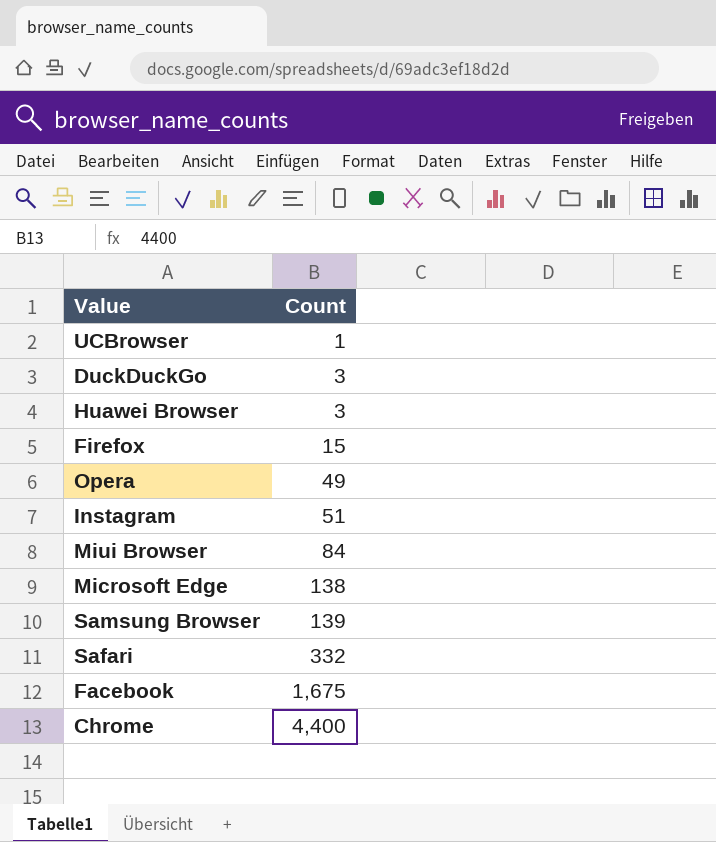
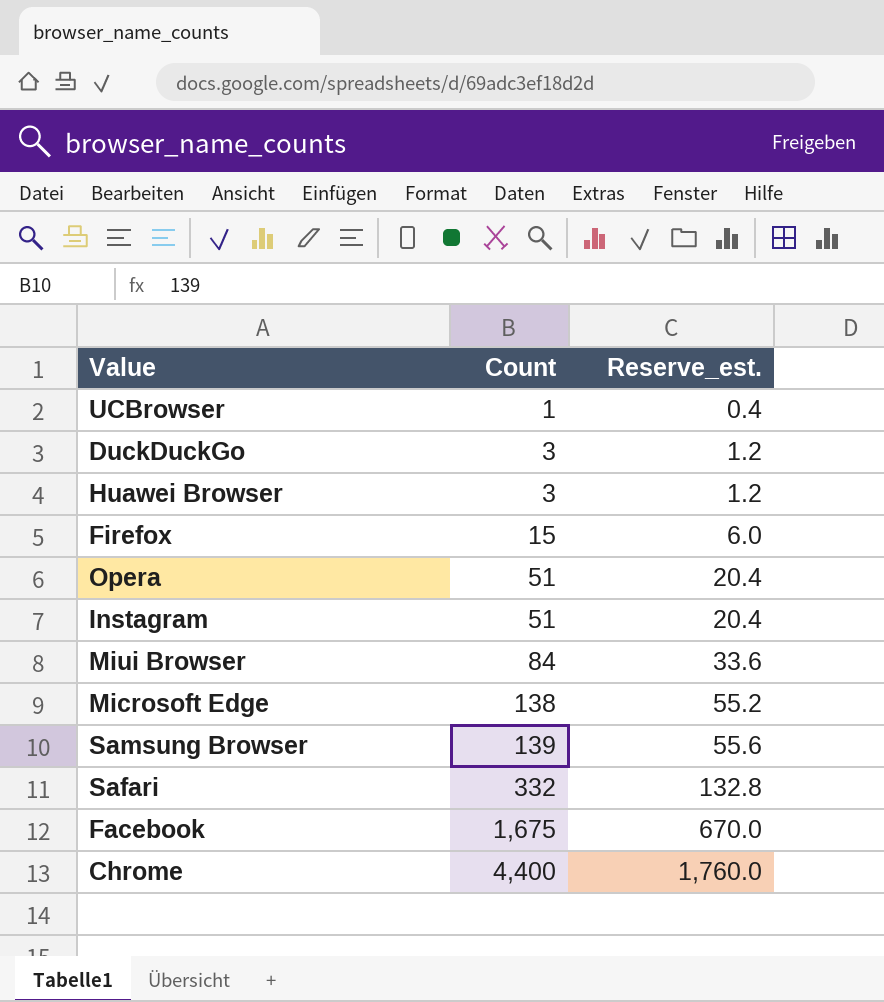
column Reserve_est. | formula: none -> [Count] * 0.4
Opera | Count: 49 -> 51

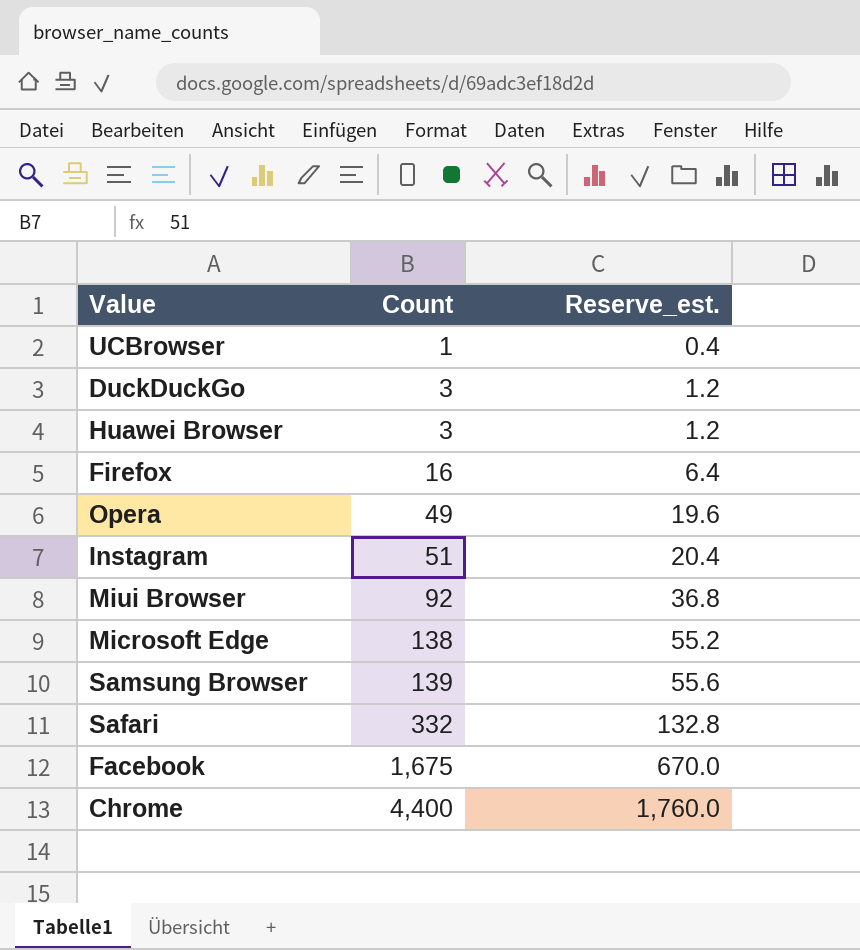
Firefox | Count: 15 -> 16
Firefox | Reserve_est.: 6.0 -> 6.4
Opera | Count: 51 -> 49
Opera | Reserve_est.: 20.4 -> 19.6
Miui Browser | Count: 84 -> 92
Miui Browser | Reserve_est.: 33.6 -> 36.8

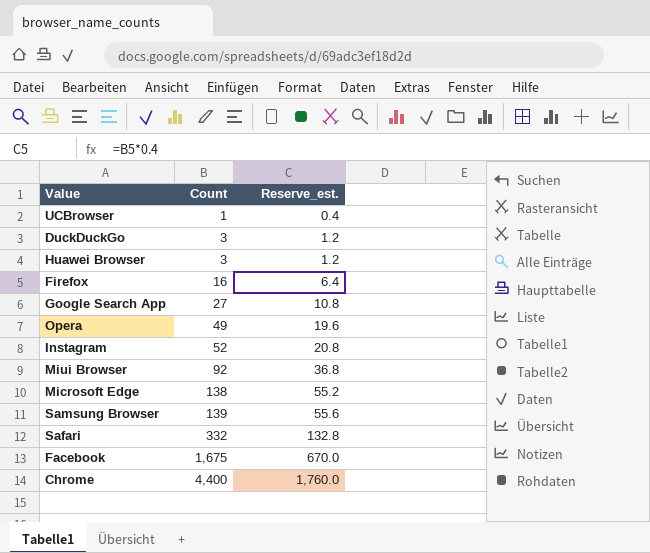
row Google Search App: none -> 27 | 10.8
Instagram | Count: 51 -> 52
Instagram | Reserve_est.: 20.4 -> 20.8

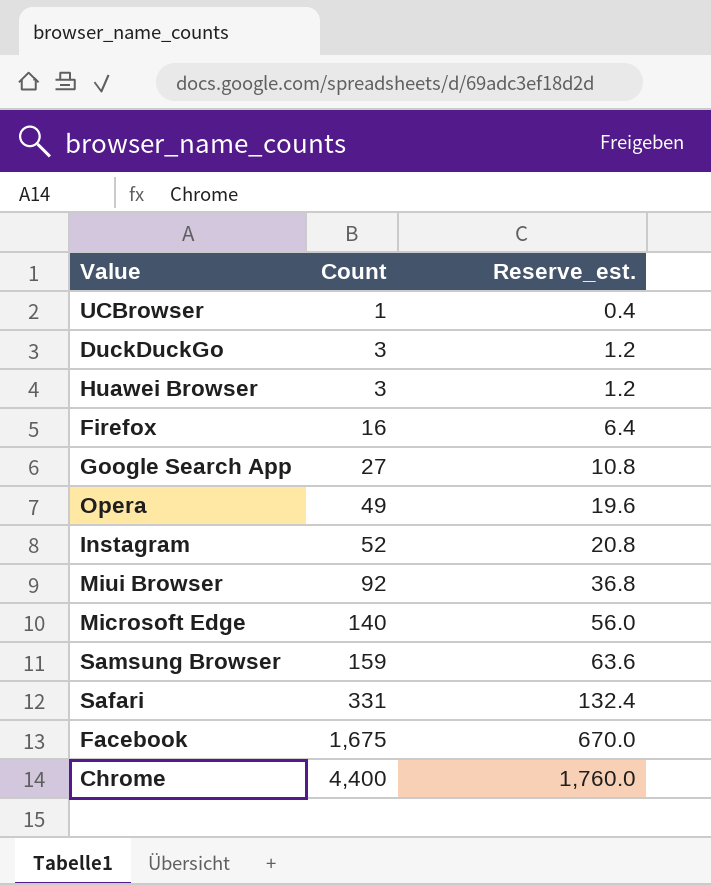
Microsoft Edge | Count: 138 -> 140
Microsoft Edge | Reserve_est.: 55.2 -> 56.0
Samsung Browser | Count: 139 -> 159
Samsung Browser | Reserve_est.: 55.6 -> 63.6
Safari | Count: 332 -> 331
Safari | Reserve_est.: 132.8 -> 132.4

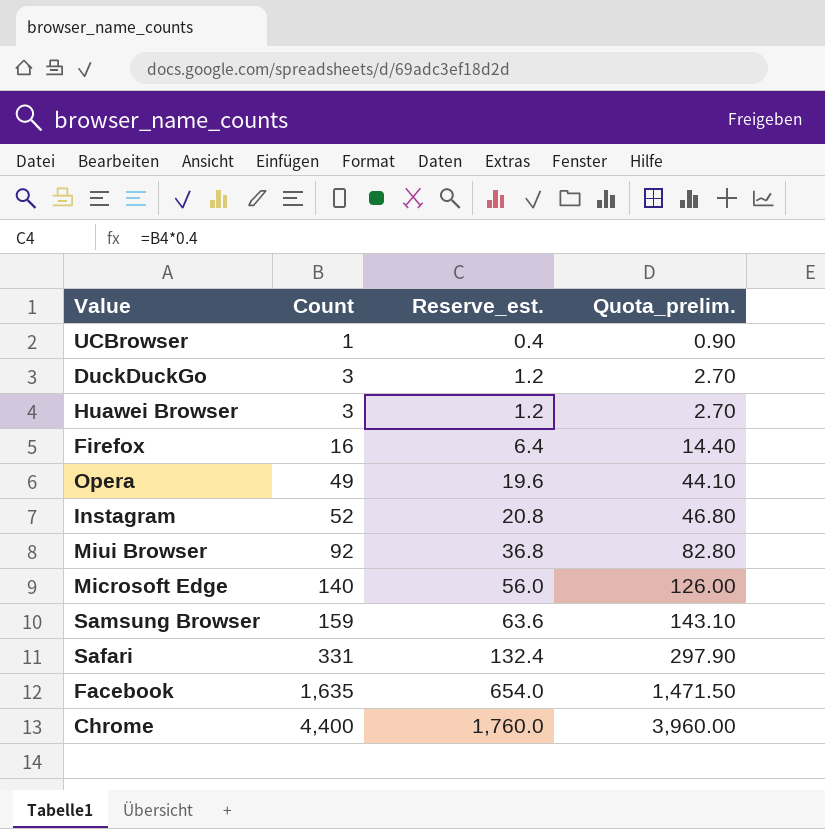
column Quota_prelim. | formula: none -> [Count] * 0.9
row Google Search App: 27 | 10.8 -> none
Facebook | Count: 1,675 -> 1,635
Facebook | Reserve_est.: 670.0 -> 654.0

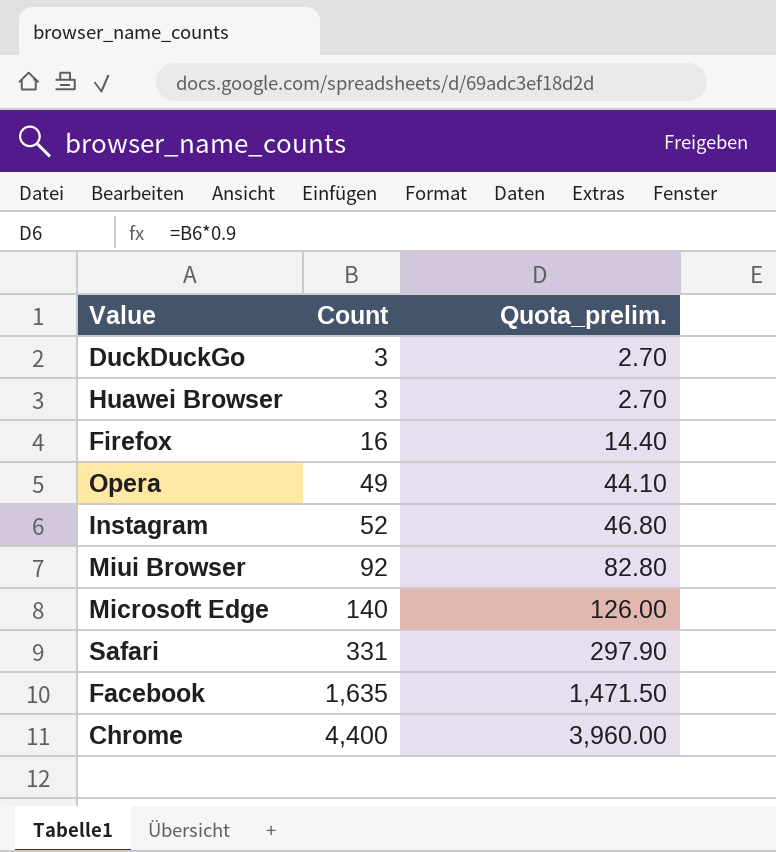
column Reserve_est. | formula: [Count] * 0.4 -> none
row UCBrowser: 1 | 0.4 | 0.90 -> none
row Samsung Browser: 159 | 63.6 | 143.10 -> none

